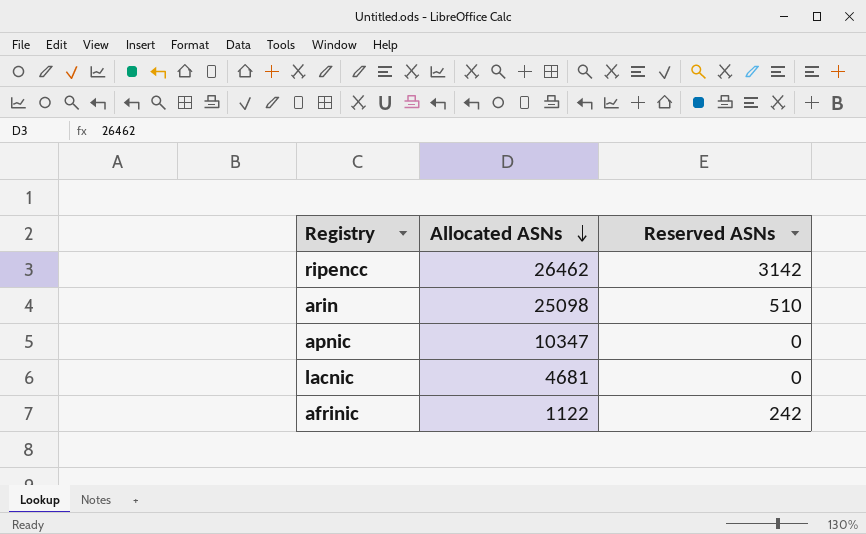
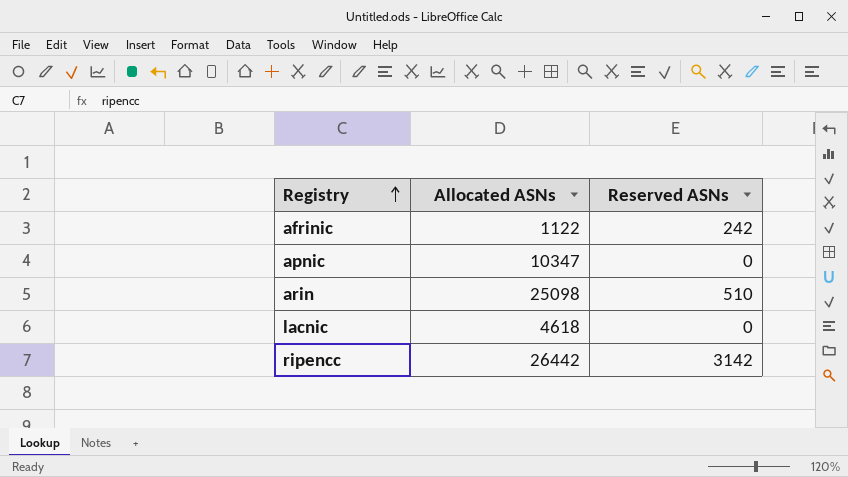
row order: Allocated ASNs descending -> Registry ascending
lacnic | Allocated ASNs: 4681 -> 4618
ripencc | Allocated ASNs: 26462 -> 26442

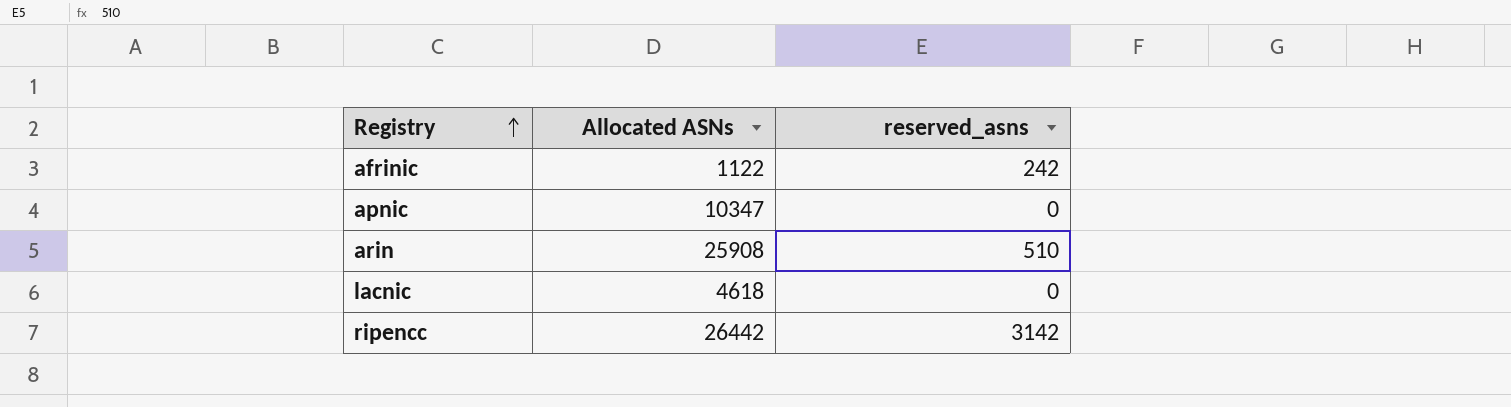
column name: Reserved ASNs -> reserved_asns
arin | Allocated ASNs: 25098 -> 25908

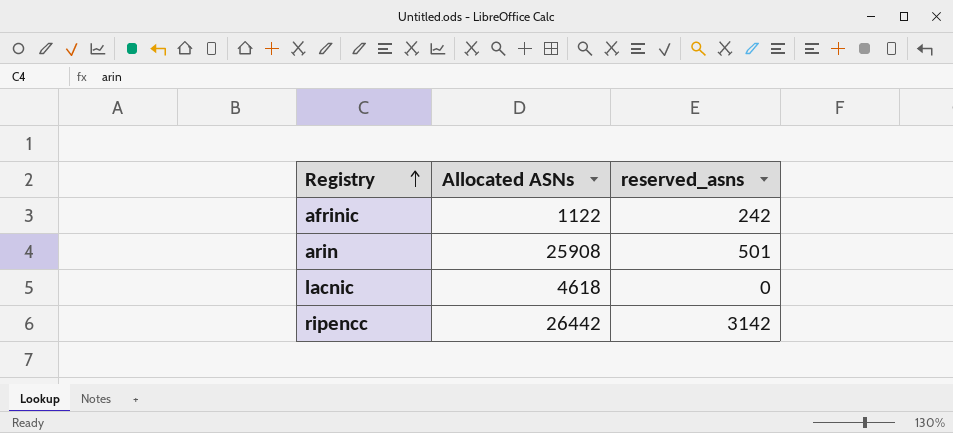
row apnic: 10347 | 0 -> none
arin | reserved_asns: 510 -> 501

